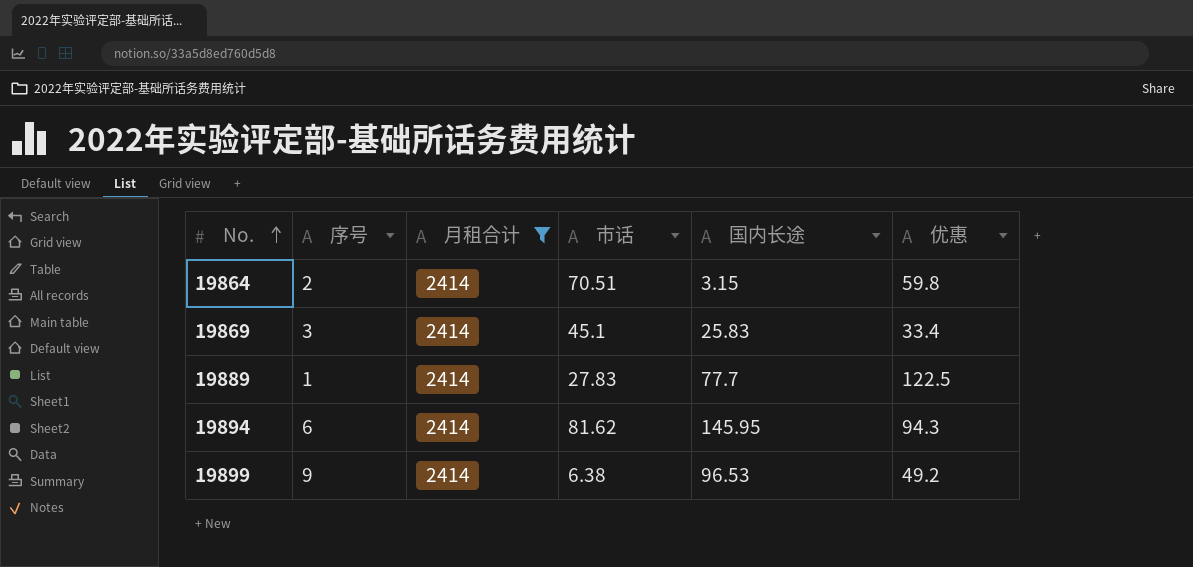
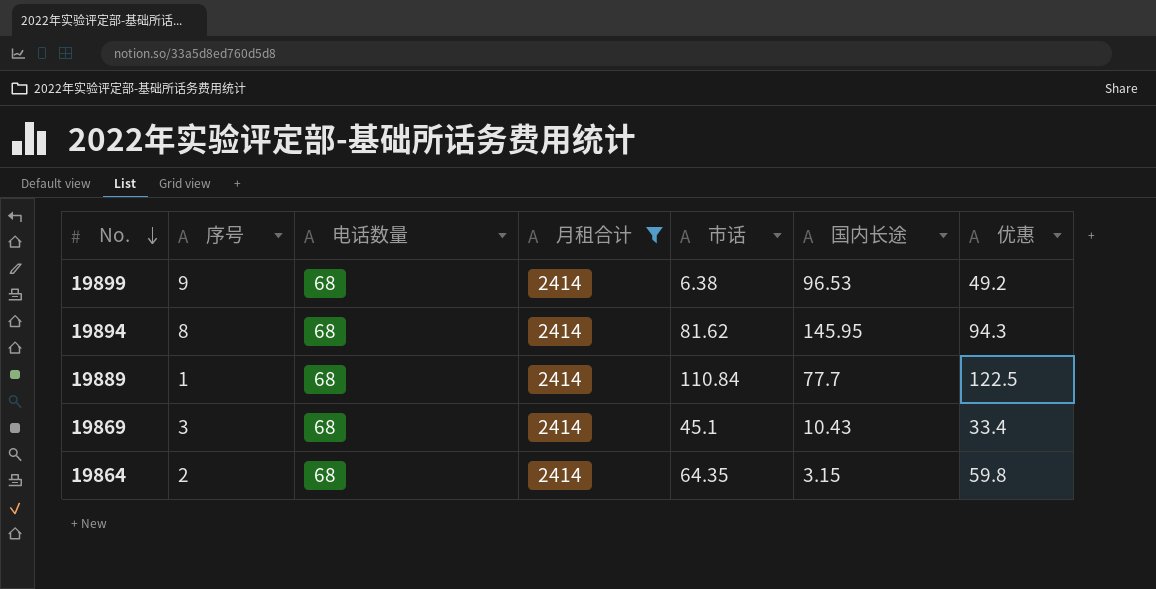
row order: No. ascending -> No. descending
column 电话数量 | position: none -> 3
19894 | 序号: 6 -> 8
19889 | 市话: 27.83 -> 110.84
19869 | 国内长途: 25.83 -> 10.43
19864 | 市话: 70.51 -> 64.35

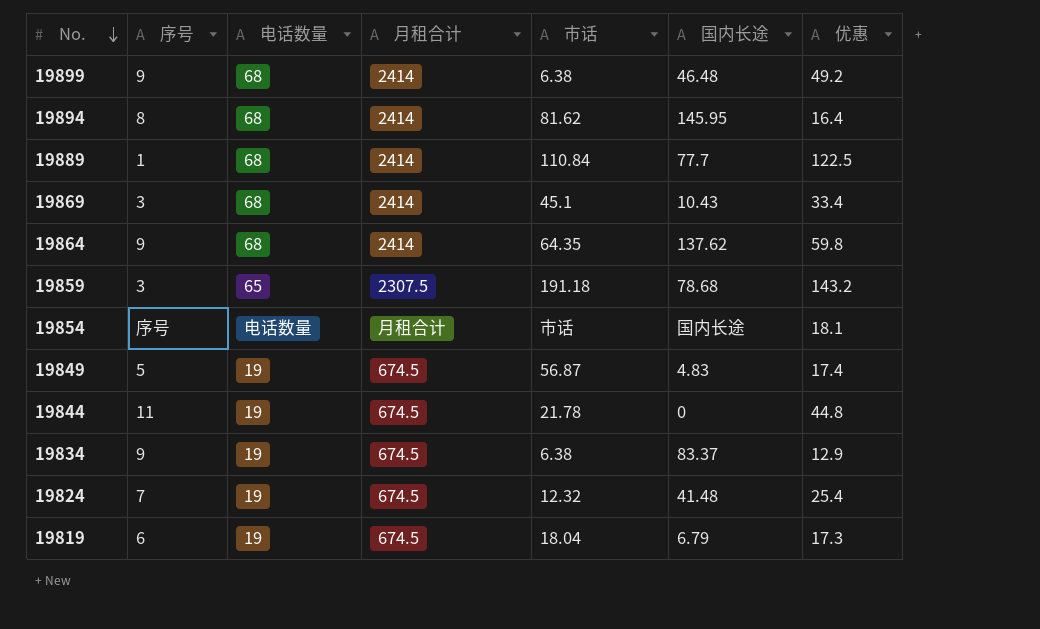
filter: 月租合计 = 2414 -> none
19899 | 国内长途: 96.53 -> 46.48
19894 | 优惠: 94.3 -> 16.4
19864 | 序号: 2 -> 9
19864 | 国内长途: 3.15 -> 137.62

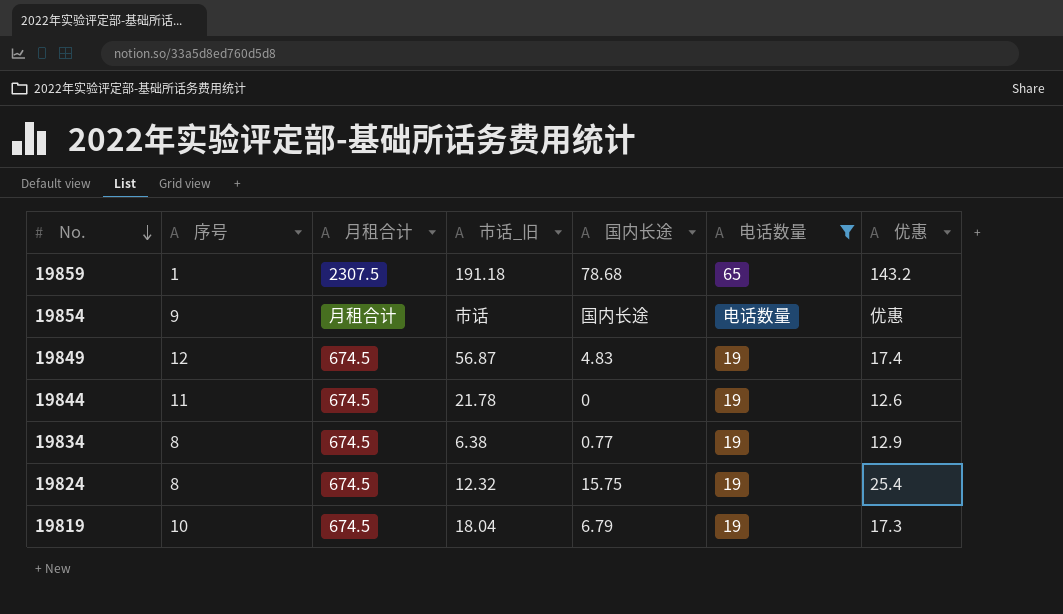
filter: none -> 电话数量 != 68
column name: 市话 -> 市话_旧
column 电话数量 | position: 3 -> 6
19859 | 序号: 3 -> 1
19854 | 序号: 序号 -> 9
19854 | 优惠: 18.1 -> 优惠
19849 | 序号: 5 -> 12
19844 | 优惠: 44.8 -> 12.6
19834 | 序号: 9 -> 8
19834 | 国内长途: 83.37 -> 0.77
19824 | 序号: 7 -> 8
19824 | 国内长途: 41.48 -> 15.75
19819 | 序号: 6 -> 10

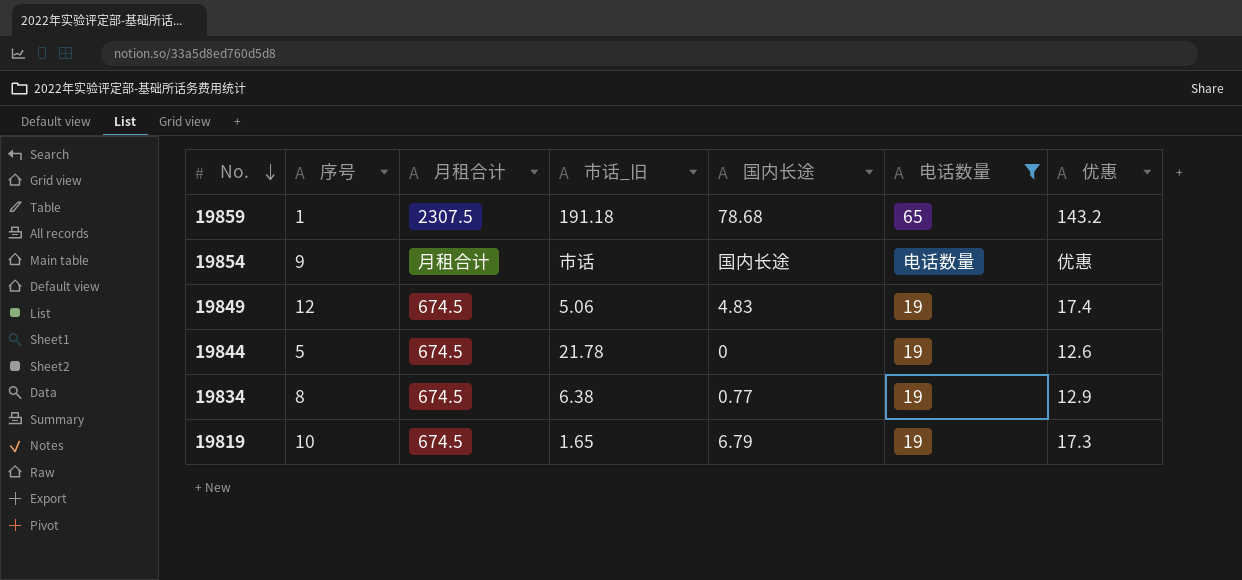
row 19824: 8 | 674.5 | 12.32 | 15.75 | 19 | 25.4 -> none
19849 | 市话_旧: 56.87 -> 5.06
19844 | 序号: 11 -> 5
19819 | 市话_旧: 18.04 -> 1.65

